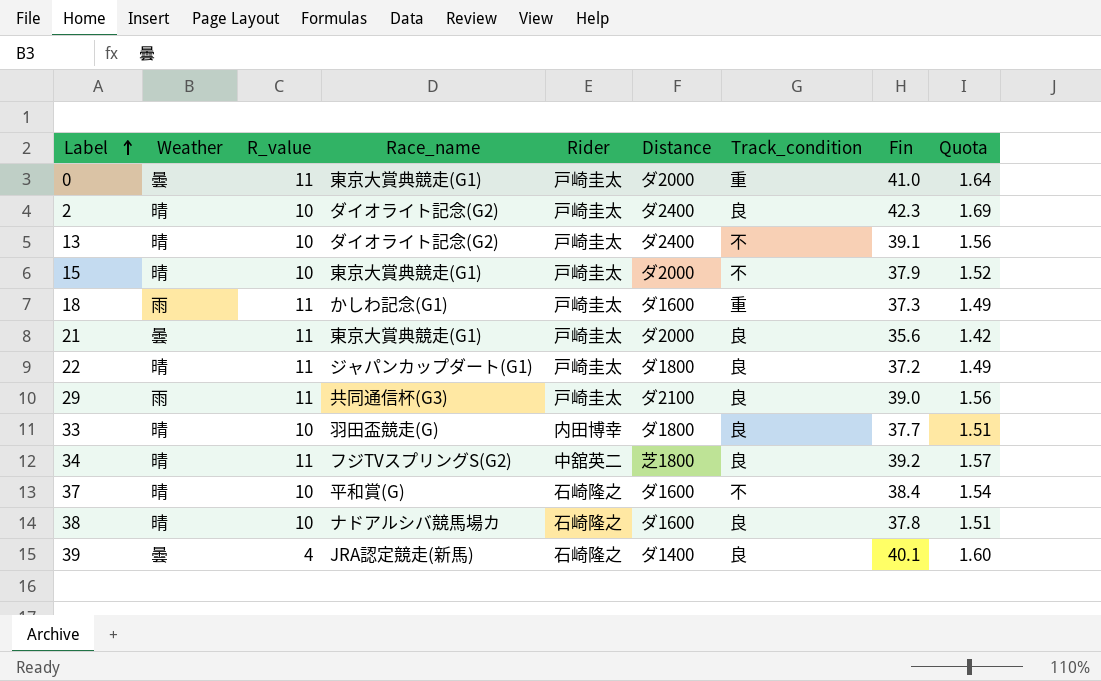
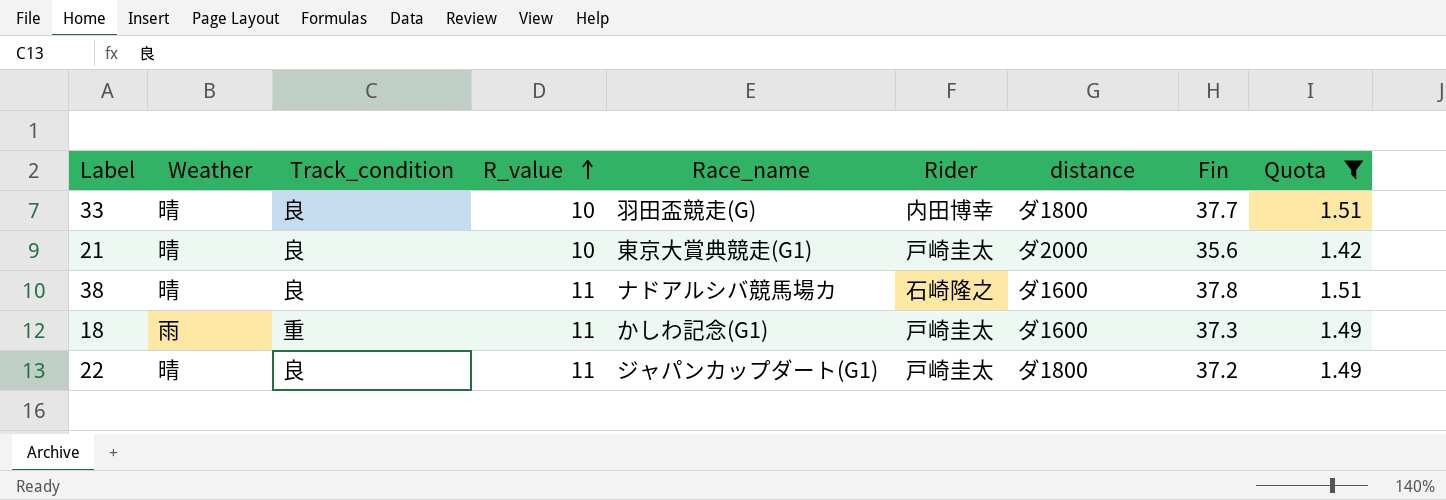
filter: none -> Quota <= 1.51
row order: Label ascending -> R_value ascending
column Track_condition | position: 7 -> 3
column name: Distance -> distance
21 | Weather: 曇 -> 晴
21 | R_value: 11 -> 10
38 | R_value: 10 -> 11

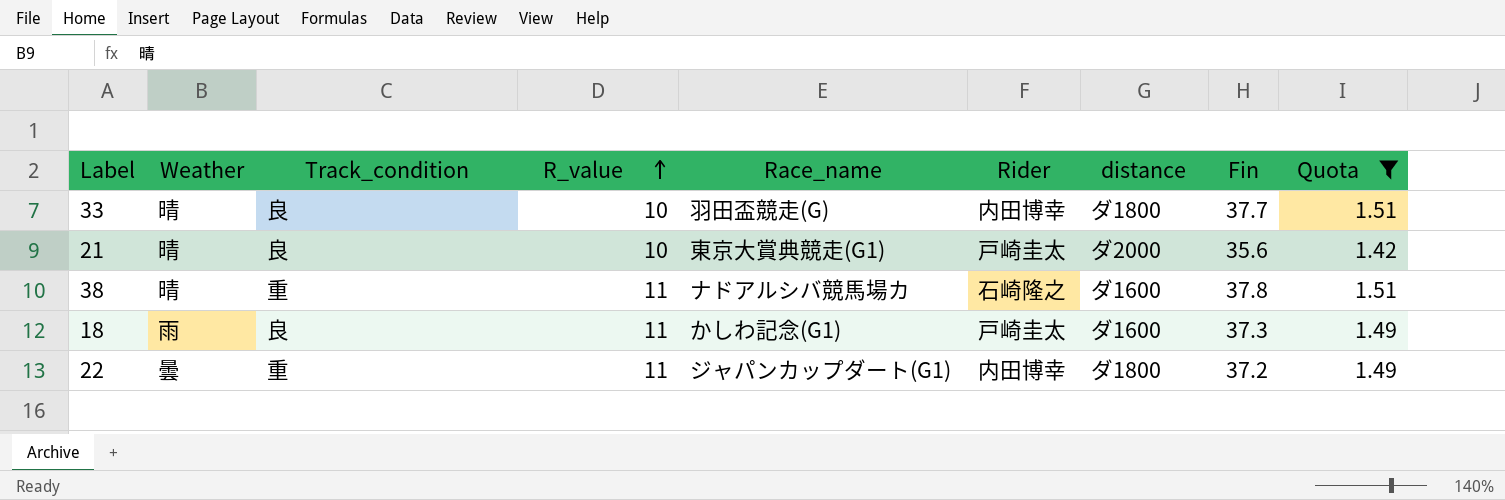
38 | Track_condition: 良 -> 重
18 | Track_condition: 重 -> 良
22 | Weather: 晴 -> 曇
22 | Track_condition: 良 -> 重
22 | Rider: 戸崎圭太 -> 内田博幸

